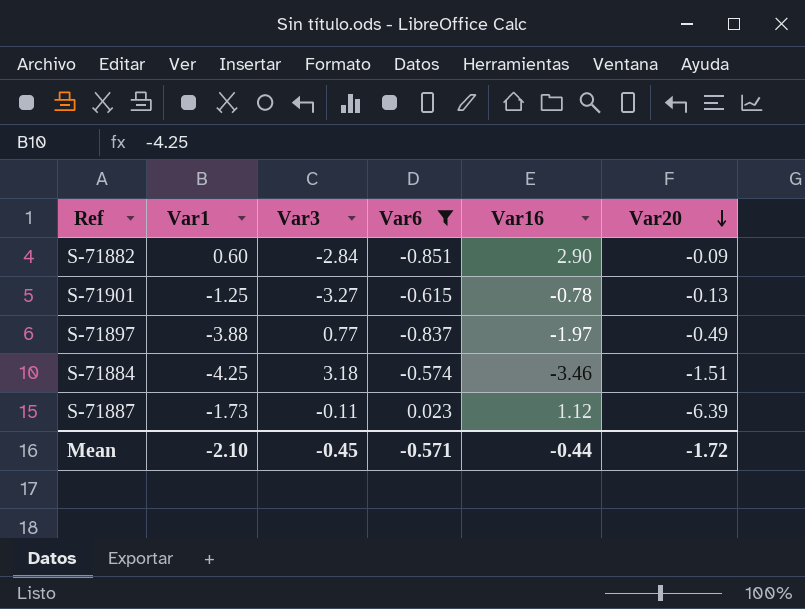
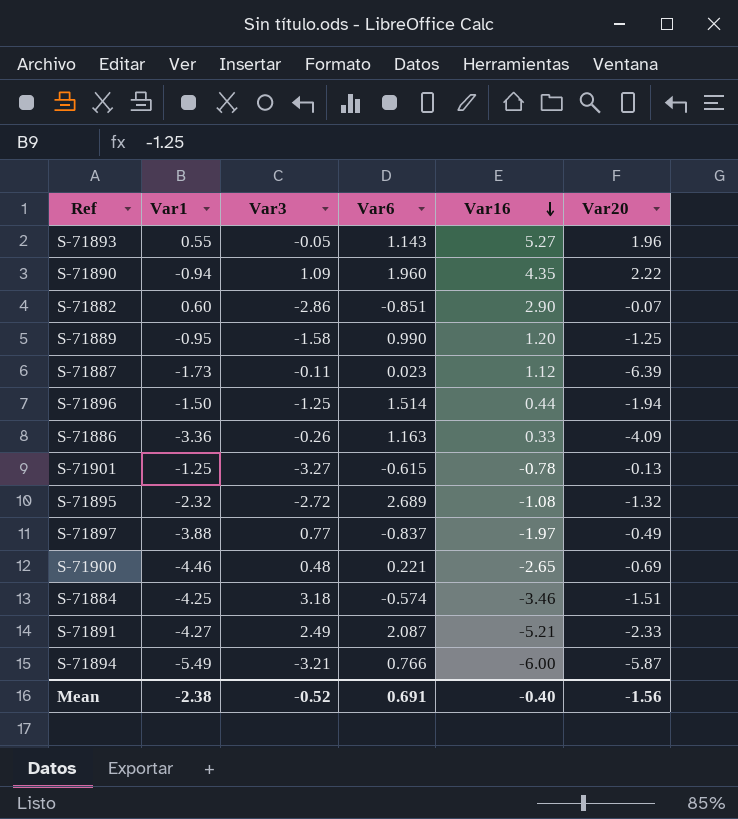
filter: Var6 <= 0.023 -> none
row order: Var20 descending -> Var16 descending
S-71882 | Var3: -2.84 -> -2.86
S-71882 | Var20: -0.09 -> -0.07
Mean | Var1: -2.10 -> -2.38
Mean | Var3: -0.45 -> -0.52
Mean | Var6: -0.571 -> 0.691
Mean | Var16: -0.44 -> -0.40
Mean | Var20: -1.72 -> -1.56

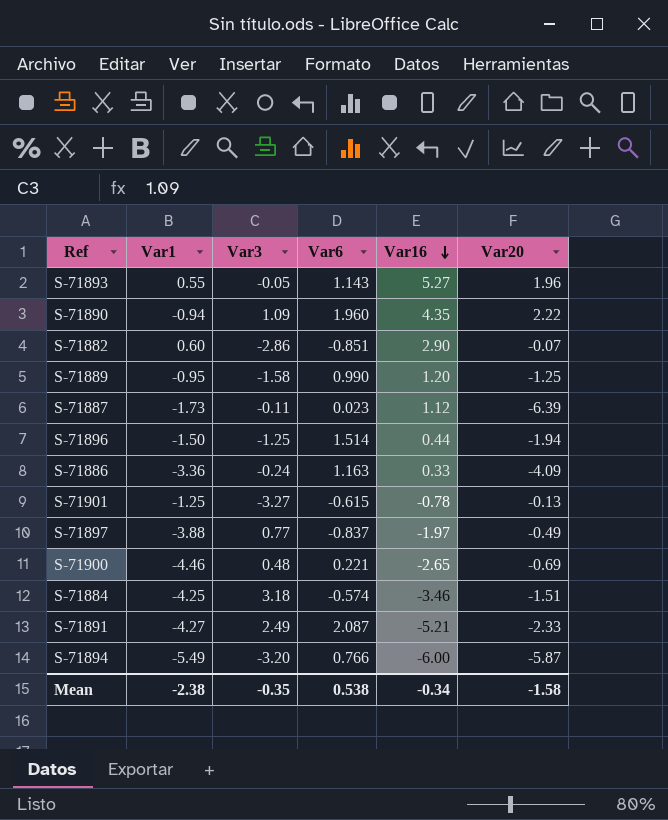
row S-71895: -2.32 | -2.72 | 2.689 | -1.08 | -1.32 -> none
S-71886 | Var3: -0.26 -> -0.24
S-71894 | Var3: -3.21 -> -3.20
Mean | Var3: -0.52 -> -0.35
Mean | Var6: 0.691 -> 0.538
Mean | Var16: -0.40 -> -0.34
Mean | Var20: -1.56 -> -1.58

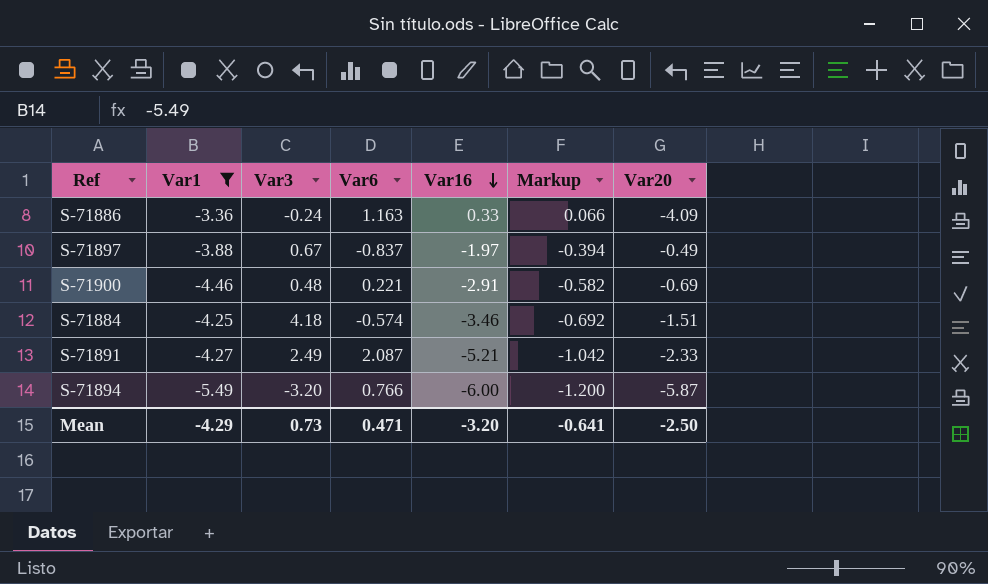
filter: none -> Var1 <= -3.36
column Markup | formula: none -> [Var16] * 0.2
S-71897 | Var3: 0.77 -> 0.67
S-71900 | Var16: -2.65 -> -2.91
S-71884 | Var3: 3.18 -> 4.18
Mean | Var1: -2.38 -> -4.29
Mean | Var3: -0.35 -> 0.73
Mean | Var6: 0.538 -> 0.471
Mean | Var16: -0.34 -> -3.20
Mean | Var20: -1.58 -> -2.50

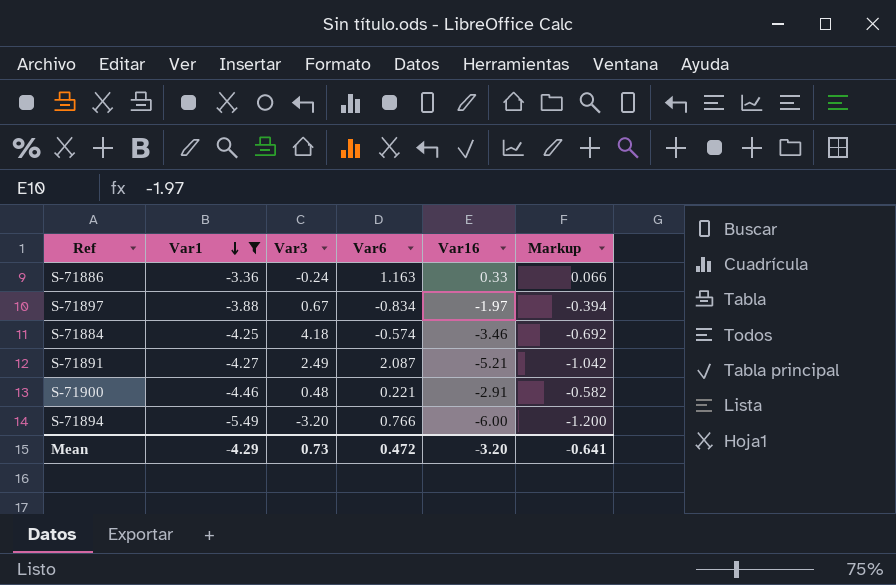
row order: Var16 descending -> Var1 descending
column Var20 | position: 7 -> none
S-71897 | Var6: -0.837 -> -0.834
Mean | Var6: 0.471 -> 0.472

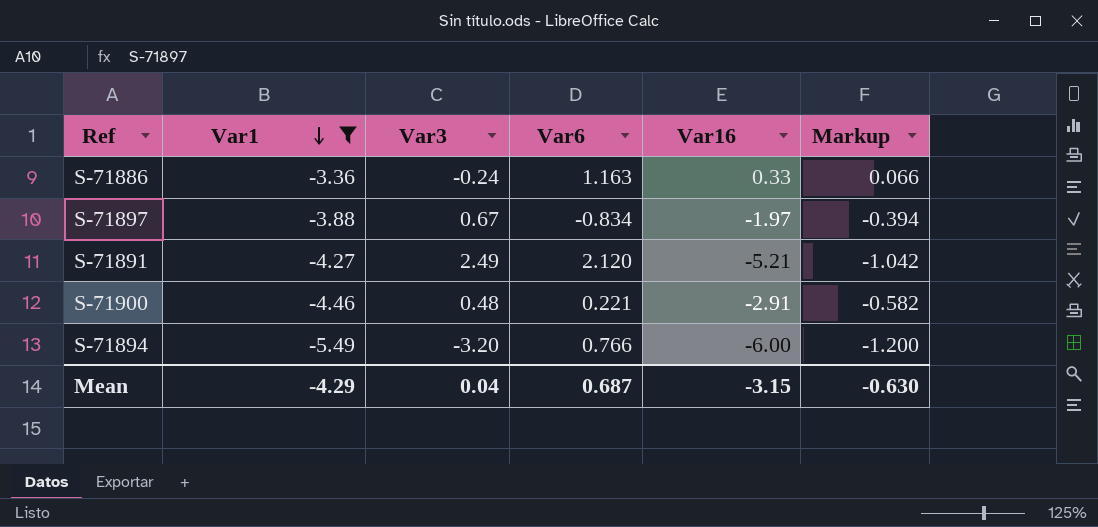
row S-71884: -4.25 | 4.18 | -0.574 | -3.46 | -0.692 -> none
S-71891 | Var6: 2.087 -> 2.120
Mean | Var3: 0.73 -> 0.04
Mean | Var6: 0.472 -> 0.687
Mean | Var16: -3.20 -> -3.15
Mean | Markup: -0.641 -> -0.630

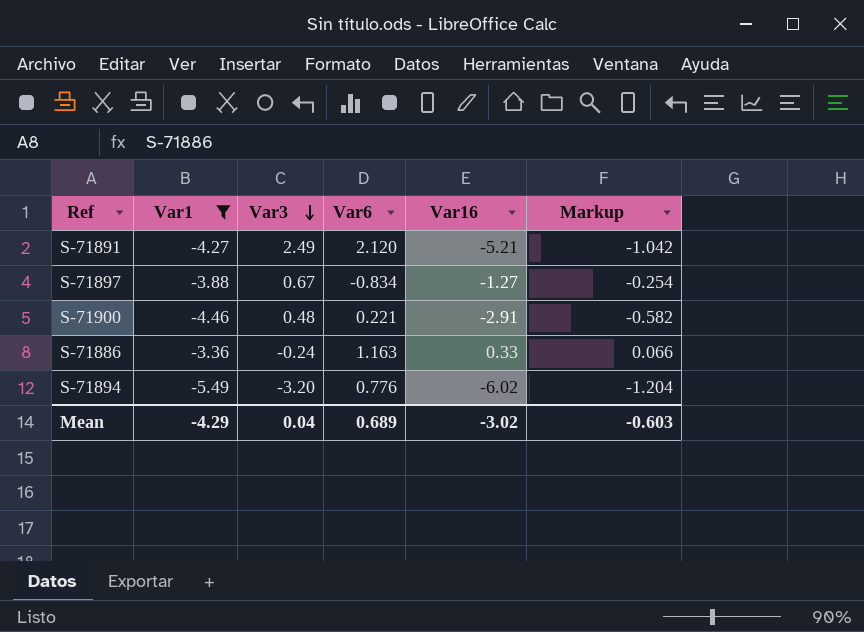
row order: Var1 descending -> Var3 descending
S-71897 | Var16: -1.97 -> -1.27
S-71897 | Markup: -0.394 -> -0.254
S-71894 | Var6: 0.766 -> 0.776
S-71894 | Var16: -6.00 -> -6.02
S-71894 | Markup: -1.200 -> -1.204
Mean | Var6: 0.687 -> 0.689
Mean | Var16: -3.15 -> -3.02
Mean | Markup: -0.630 -> -0.603

